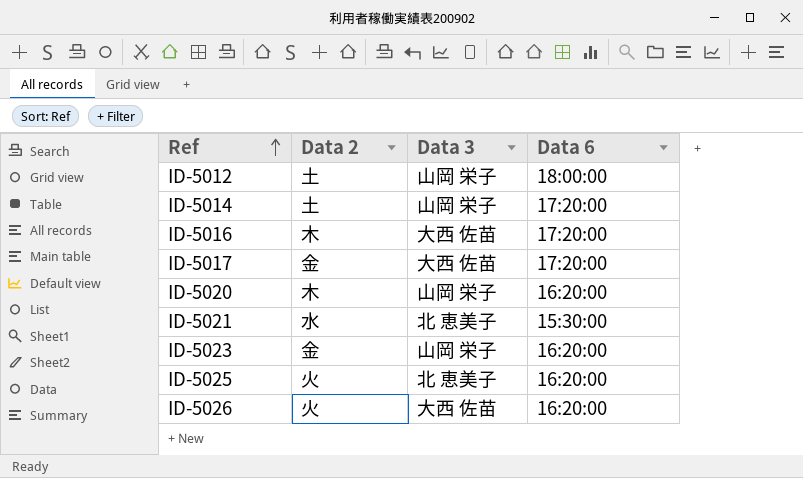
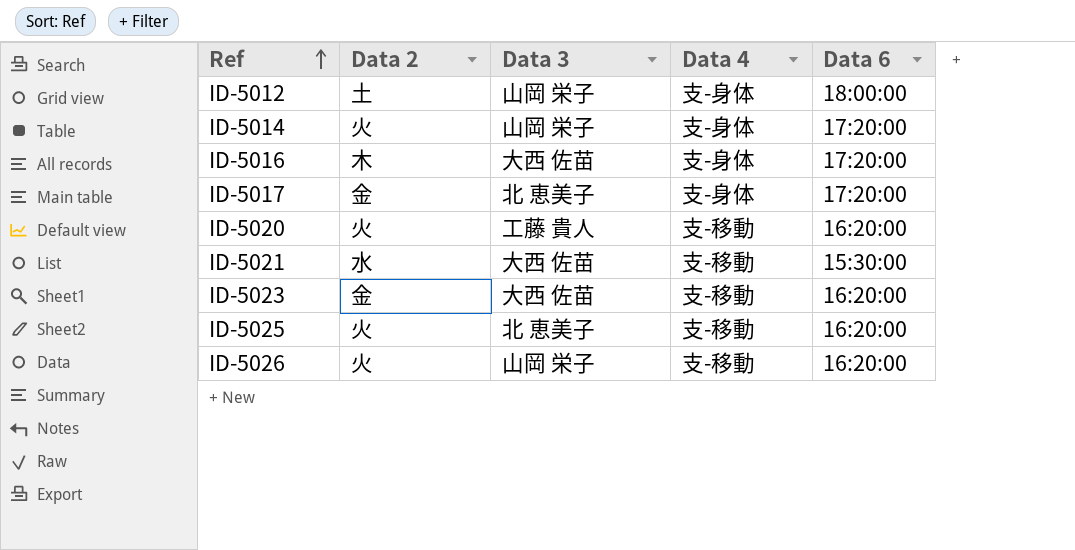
column Data 4 | position: none -> 4
ID-5014 | Data 2: 土 -> 火
ID-5017 | Data 3: 大西 佐苗 -> 北 恵美子
ID-5020 | Data 2: 木 -> 火
ID-5020 | Data 3: 山岡 栄子 -> 工藤 貴人
ID-5021 | Data 3: 北 恵美子 -> 大西 佐苗
ID-5023 | Data 3: 山岡 栄子 -> 大西 佐苗
ID-5026 | Data 3: 大西 佐苗 -> 山岡 栄子

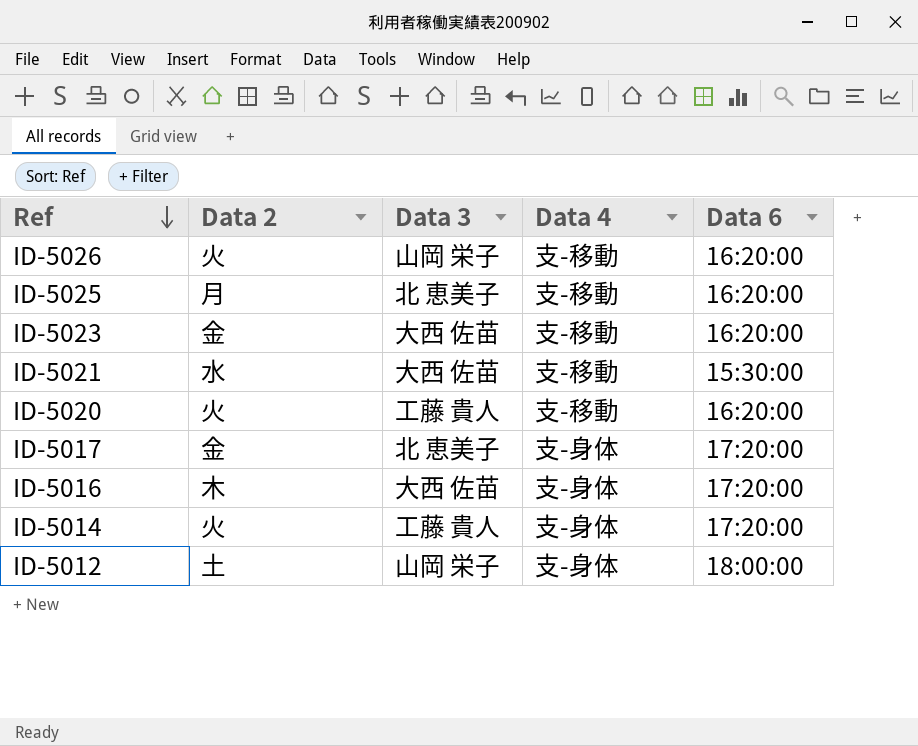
row order: Ref ascending -> Ref descending
ID-5025 | Data 2: 火 -> 月
ID-5014 | Data 3: 山岡 栄子 -> 工藤 貴人

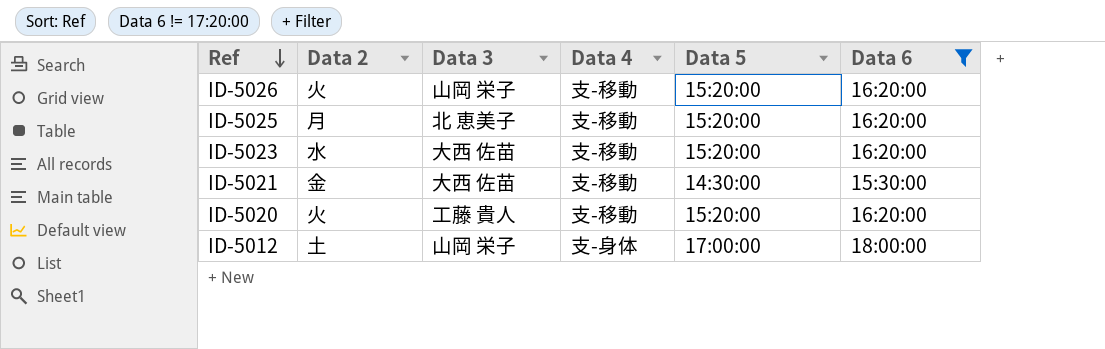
filter: none -> Data 6 != 17:20:00
column Data 5 | position: none -> 5
ID-5023 | Data 2: 金 -> 水
ID-5021 | Data 2: 水 -> 金

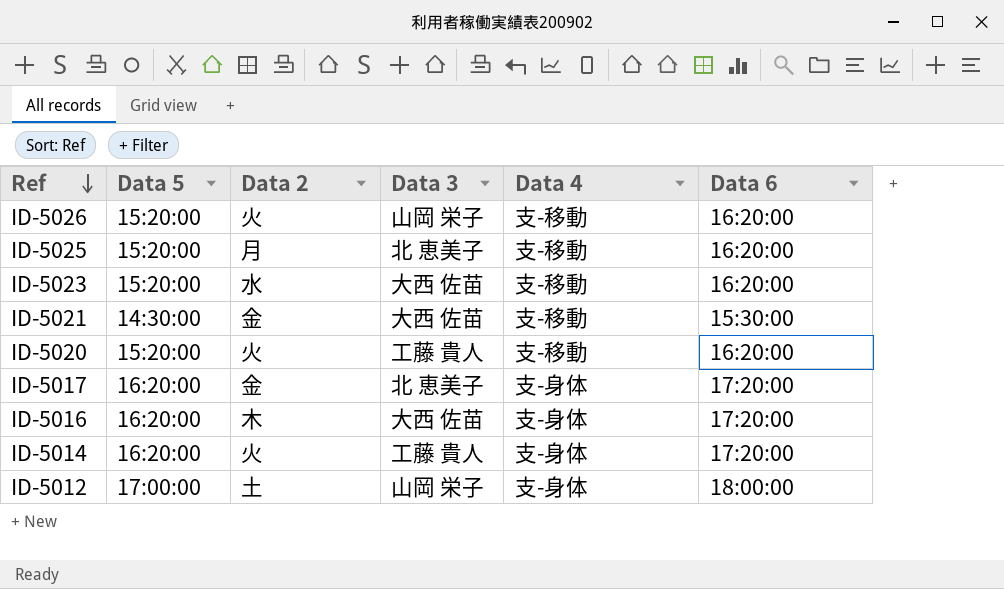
filter: Data 6 != 17:20:00 -> none
column Data 5 | position: 5 -> 2

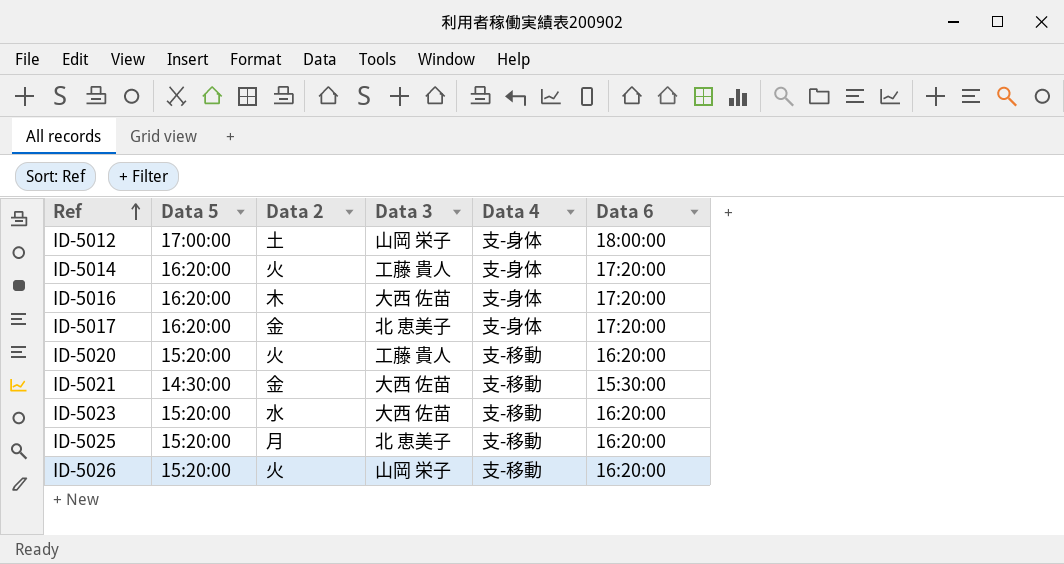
row order: Ref descending -> Ref ascending

